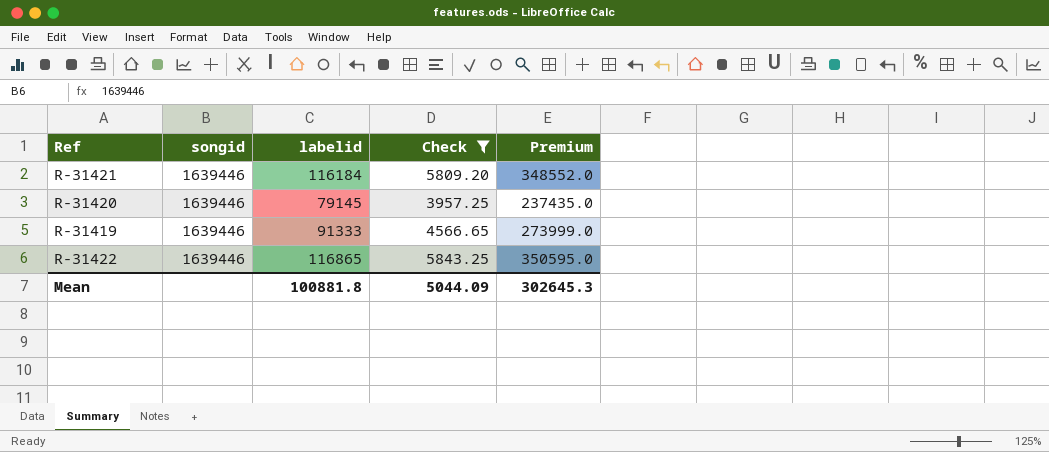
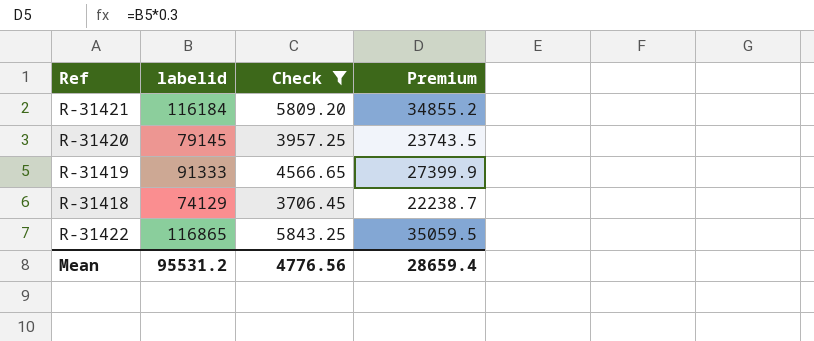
column songid | position: 2 -> none
column Premium | formula: [labelid] * 3 -> [labelid] * 0.3
row R-31418: none -> 74129 | 3706.45 | 22238.7
Mean | labelid: 100881.8 -> 95531.2
Mean | Check: 5044.09 -> 4776.56
Mean | Premium: 302645.3 -> 28659.4

